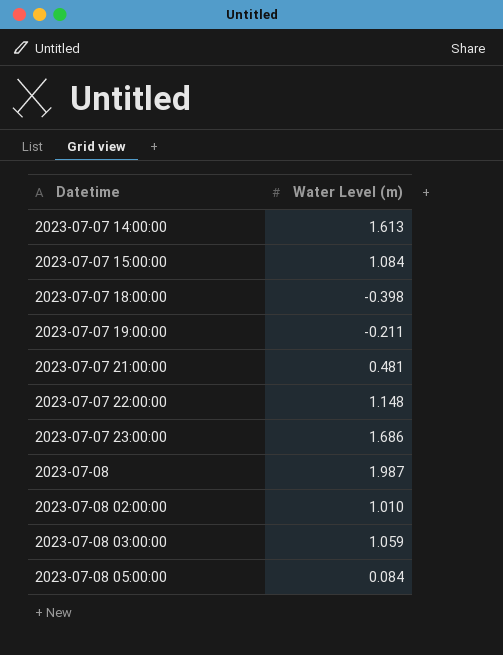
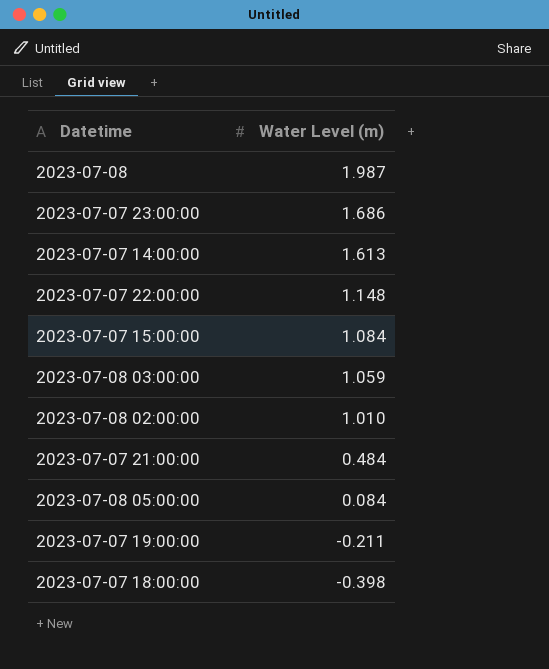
row order: Datetime ascending -> Water Level (m) descending
2023-07-07 21:00:00 | Water Level (m): 0.481 -> 0.484

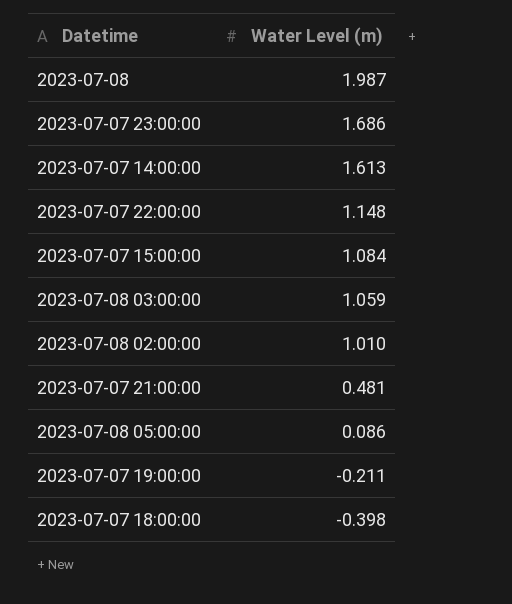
2023-07-07 21:00:00 | Water Level (m): 0.484 -> 0.481
2023-07-08 05:00:00 | Water Level (m): 0.084 -> 0.086

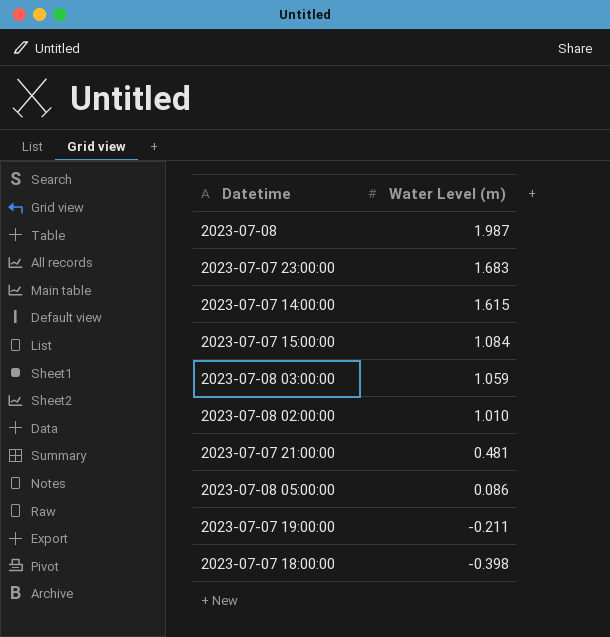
row 2023-07-07 22:00:00: 1.148 -> none
2023-07-07 23:00:00 | Water Level (m): 1.686 -> 1.683
2023-07-07 14:00:00 | Water Level (m): 1.613 -> 1.615

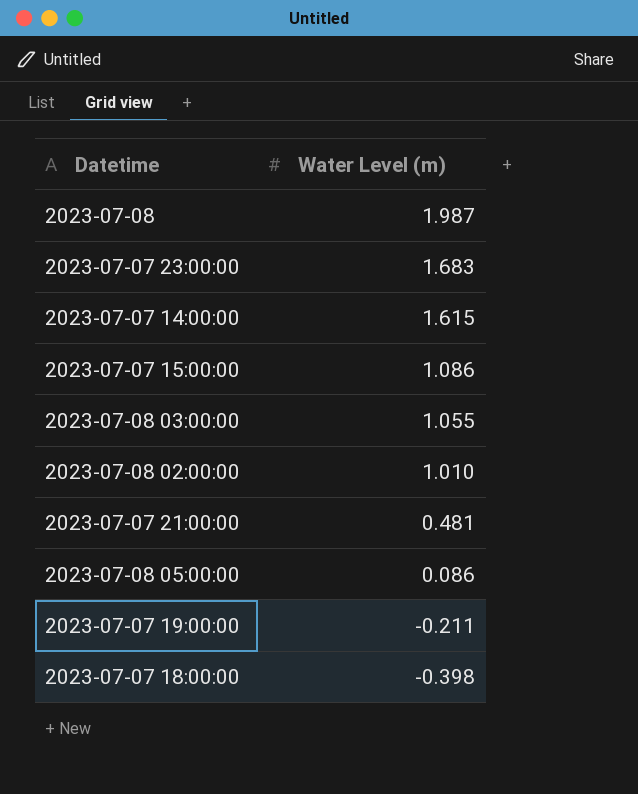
2023-07-07 15:00:00 | Water Level (m): 1.084 -> 1.086
2023-07-08 03:00:00 | Water Level (m): 1.059 -> 1.055

